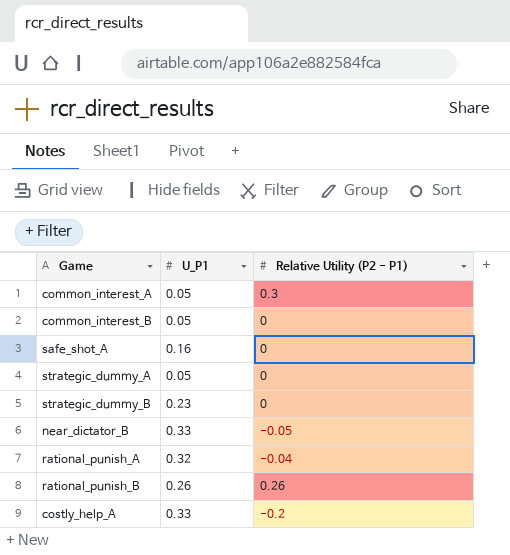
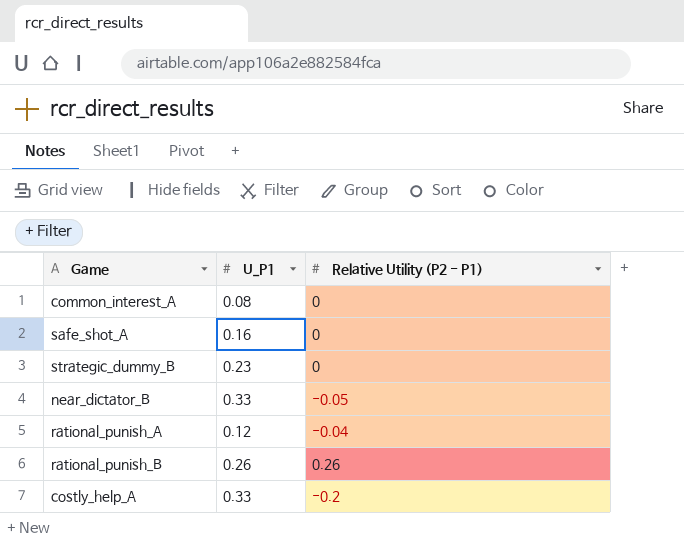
row common_interest_B: 0.05 | 0 -> none
row strategic_dummy_A: 0.05 | 0 -> none
common_interest_A | U_P1: 0.05 -> 0.08
common_interest_A | Relative Utility (P2 - P1): 0.3 -> 0
rational_punish_A | U_P1: 0.32 -> 0.12

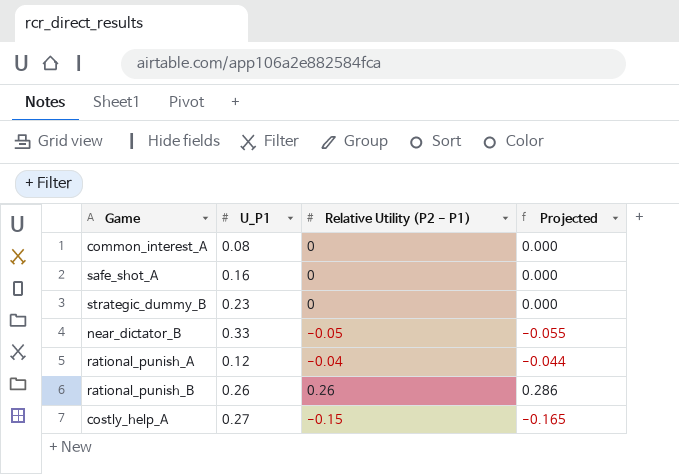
column Projected | formula: none -> [Relative Utility (P2 - P1)] * 1.1
costly_help_A | U_P1: 0.33 -> 0.27
costly_help_A | Relative Utility (P2 - P1): -0.2 -> -0.15

